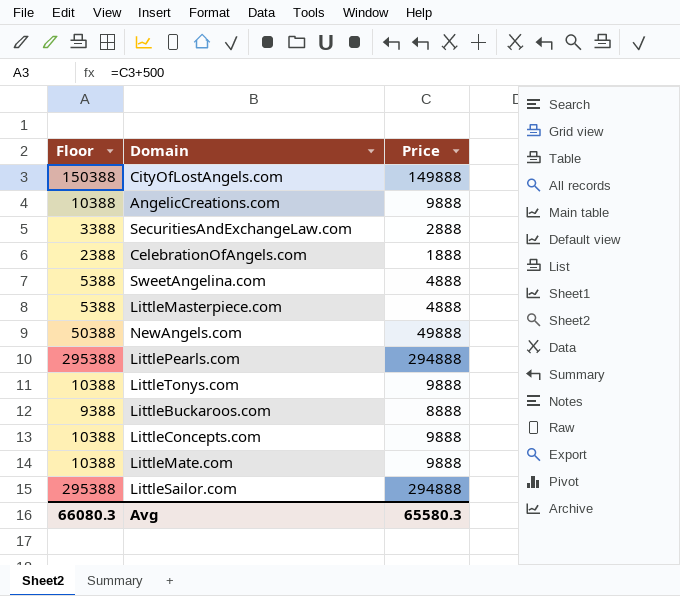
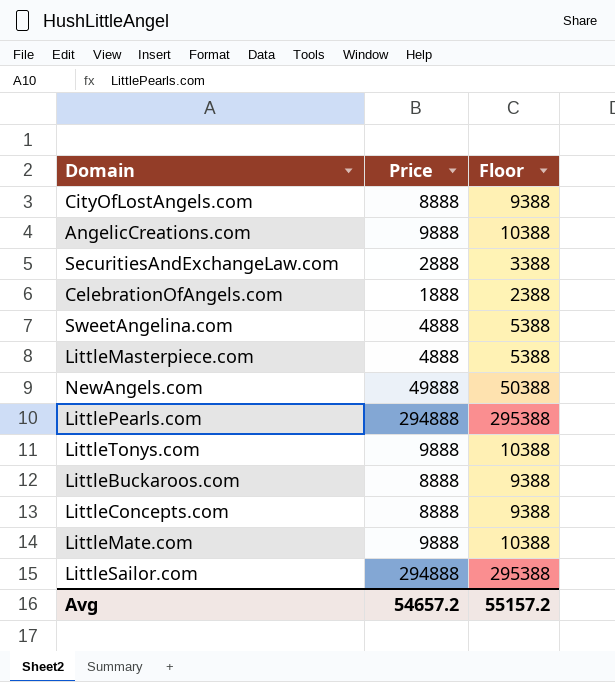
column Floor | position: 1 -> 3
CityOfLostAngels.com | Price: 149888 -> 8888
CityOfLostAngels.com | Floor: 150388 -> 9388
LittleConcepts.com | Price: 9888 -> 8888
LittleConcepts.com | Floor: 10388 -> 9388
Avg | Price: 65580.3 -> 54657.2
Avg | Floor: 66080.3 -> 55157.2

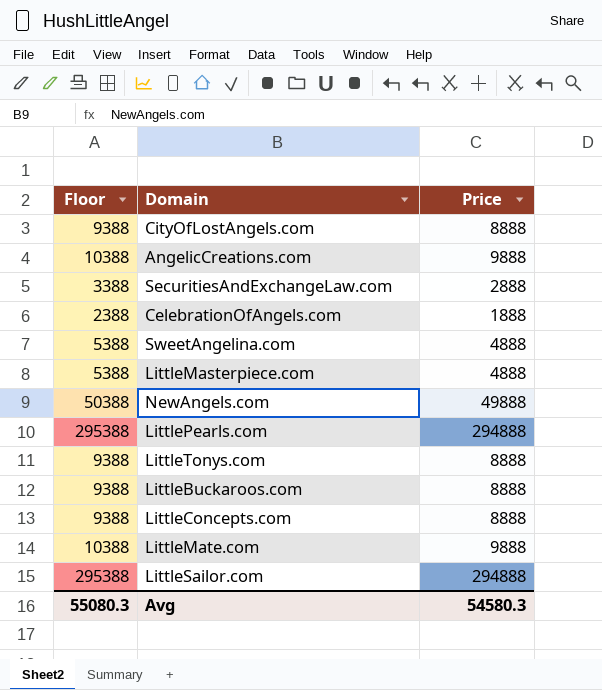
column Floor | position: 3 -> 1
LittleTonys.com | Floor: 10388 -> 9388
LittleTonys.com | Price: 9888 -> 8888
Avg | Floor: 55157.2 -> 55080.3
Avg | Price: 54657.2 -> 54580.3

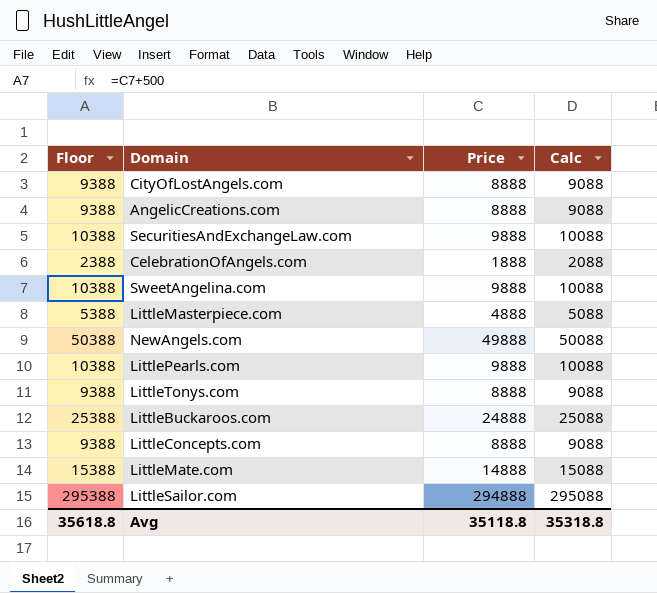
column Calc | formula: none -> [Price] + 200
AngelicCreations.com | Floor: 10388 -> 9388
AngelicCreations.com | Price: 9888 -> 8888
SecuritiesAndExchangeLaw.com | Floor: 3388 -> 10388
SecuritiesAndExchangeLaw.com | Price: 2888 -> 9888
SweetAngelina.com | Floor: 5388 -> 10388
SweetAngelina.com | Price: 4888 -> 9888
LittlePearls.com | Floor: 295388 -> 10388
LittlePearls.com | Price: 294888 -> 9888
LittleBuckaroos.com | Floor: 9388 -> 25388
LittleBuckaroos.com | Price: 8888 -> 24888
LittleMate.com | Floor: 10388 -> 15388
LittleMate.com | Price: 9888 -> 14888
Avg | Floor: 55080.3 -> 35618.8
Avg | Price: 54580.3 -> 35118.8

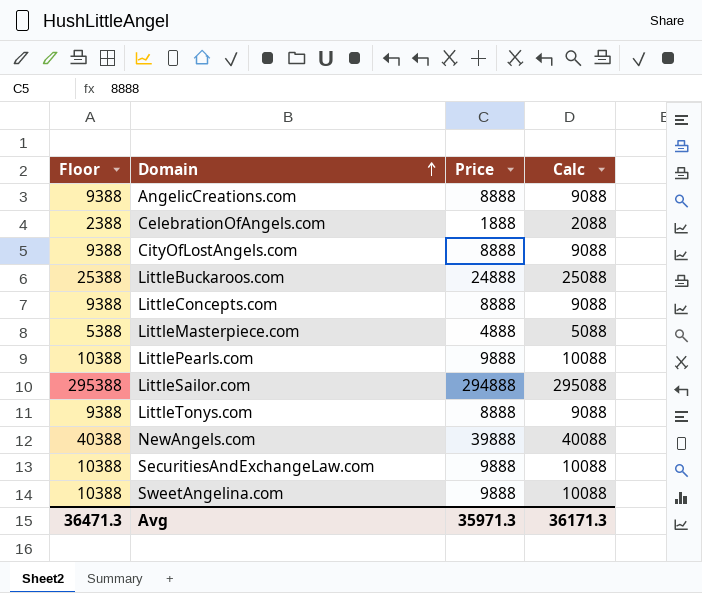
row order: none -> Domain ascending
row LittleMate.com: 15388 | 14888 | 15088 -> none
NewAngels.com | Floor: 50388 -> 40388
NewAngels.com | Price: 49888 -> 39888
NewAngels.com | Calc: 50088 -> 40088
Avg | Floor: 35618.8 -> 36471.3
Avg | Price: 35118.8 -> 35971.3
Avg | Calc: 35318.8 -> 36171.3

